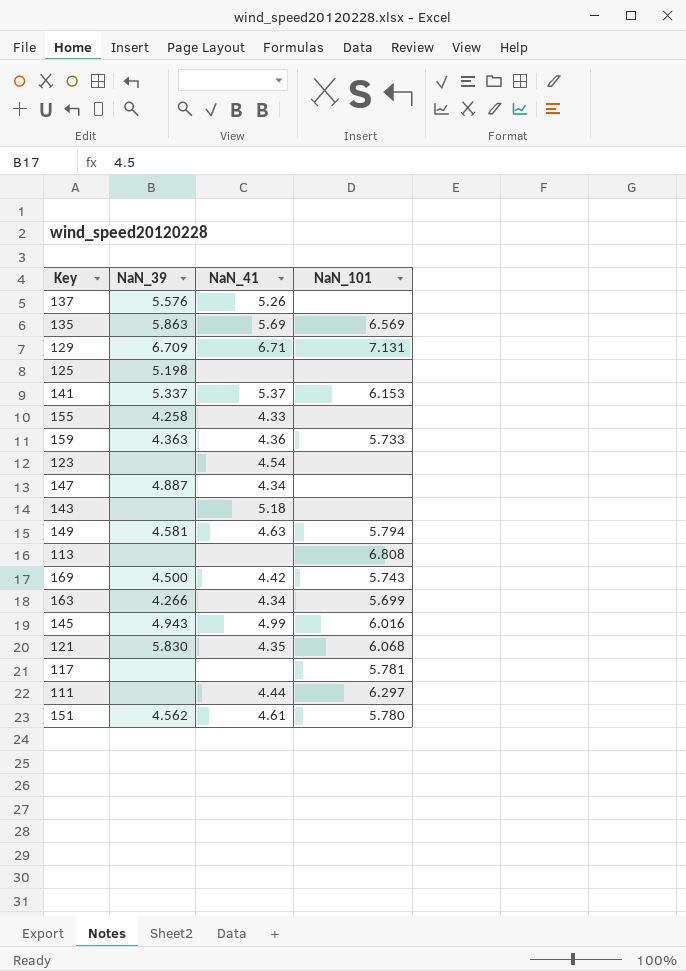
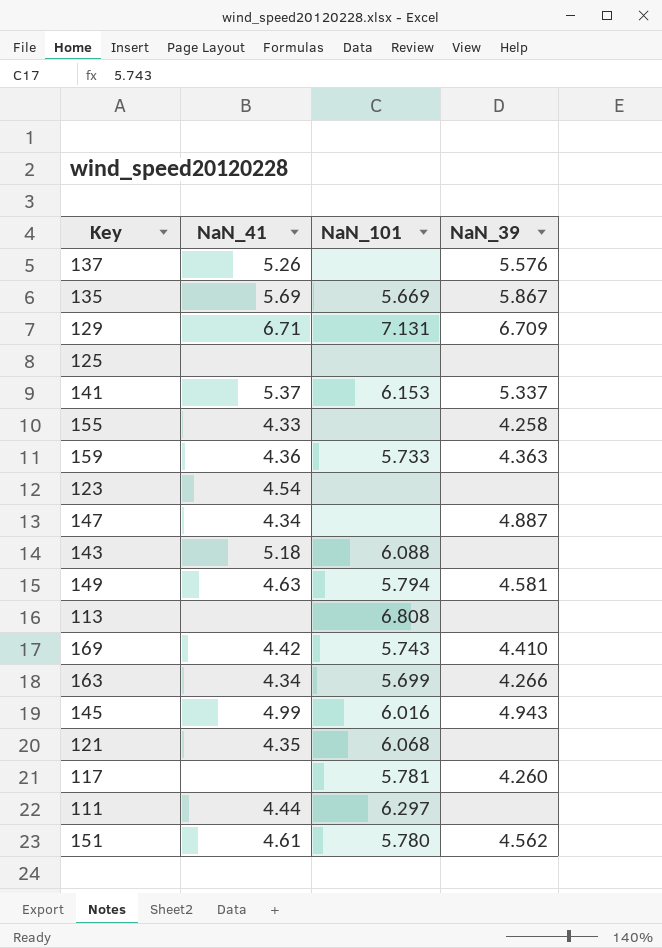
column NaN_39 | position: 2 -> 4
135 | NaN_101: 6.569 -> 5.669
135 | NaN_39: 5.863 -> 5.867
125 | NaN_39: 5.198 -> none
143 | NaN_101: none -> 6.088
169 | NaN_39: 4.500 -> 4.410
121 | NaN_39: 5.830 -> none
117 | NaN_39: none -> 4.260

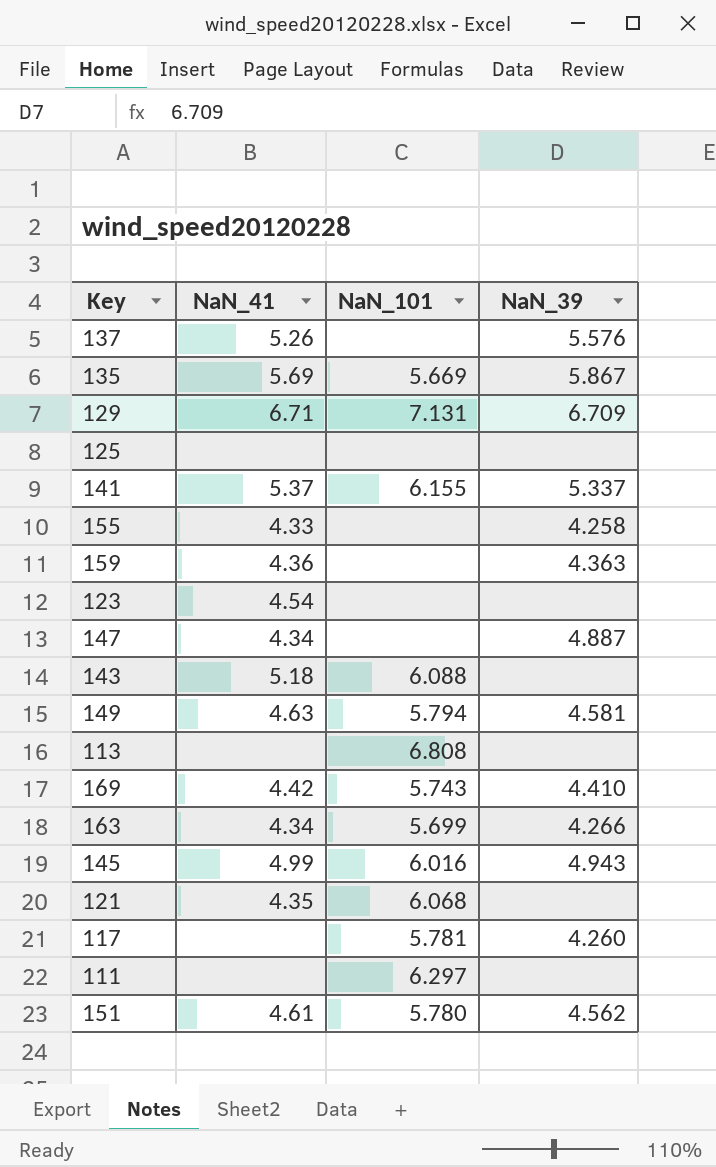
141 | NaN_101: 6.153 -> 6.155
159 | NaN_101: 5.733 -> none
111 | NaN_41: 4.44 -> none

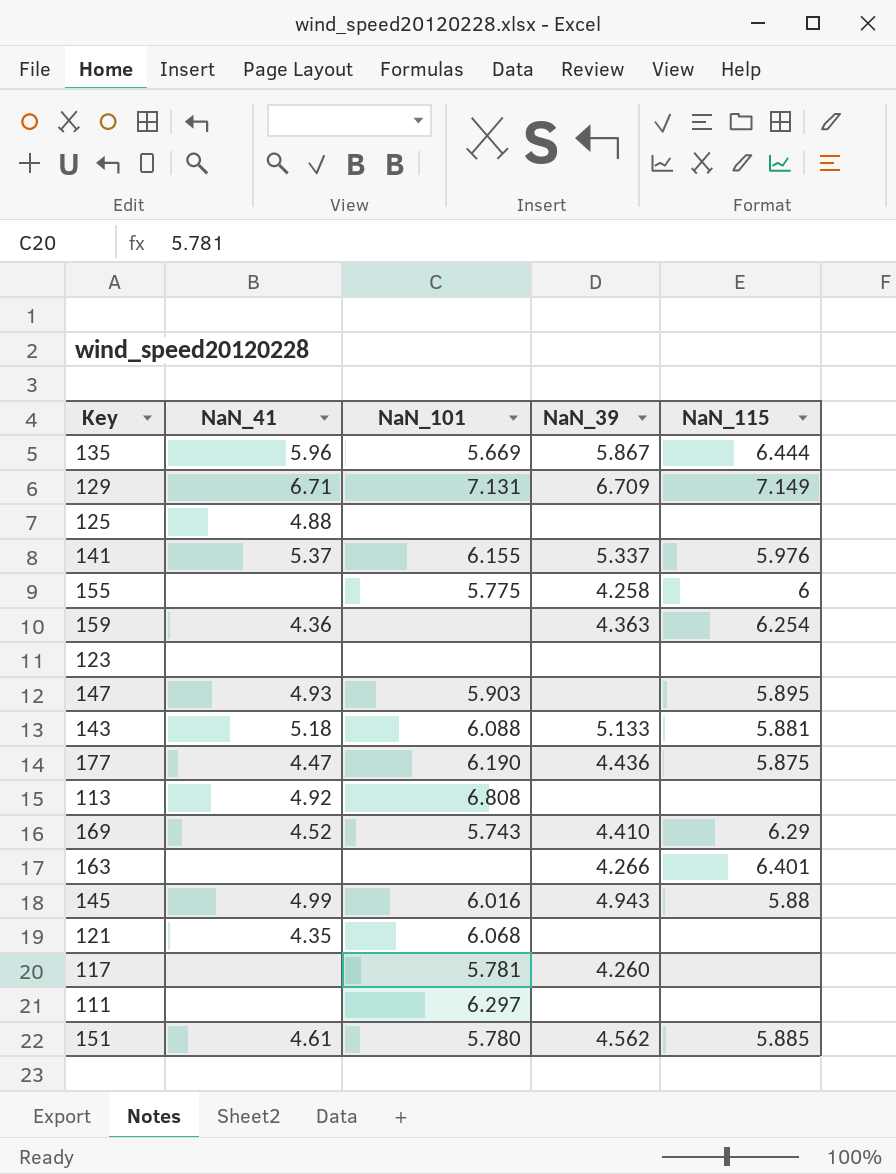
column NaN_115 | position: none -> 5
row 137: 5.26 | none | 5.576 -> none
row 149: 4.63 | 5.794 | 4.581 -> none
135 | NaN_41: 5.69 -> 5.96
125 | NaN_41: none -> 4.88
155 | NaN_41: 4.33 -> none
155 | NaN_101: none -> 5.775
123 | NaN_41: 4.54 -> none
147 | NaN_41: 4.34 -> 4.93
147 | NaN_101: none -> 5.903
147 | NaN_39: 4.887 -> none
143 | NaN_39: none -> 5.133
row 177: none -> 4.47 | 6.190 | 4.436 | 5.875
113 | NaN_41: none -> 4.92
169 | NaN_41: 4.42 -> 4.52
163 | NaN_41: 4.34 -> none
163 | NaN_101: 5.699 -> none

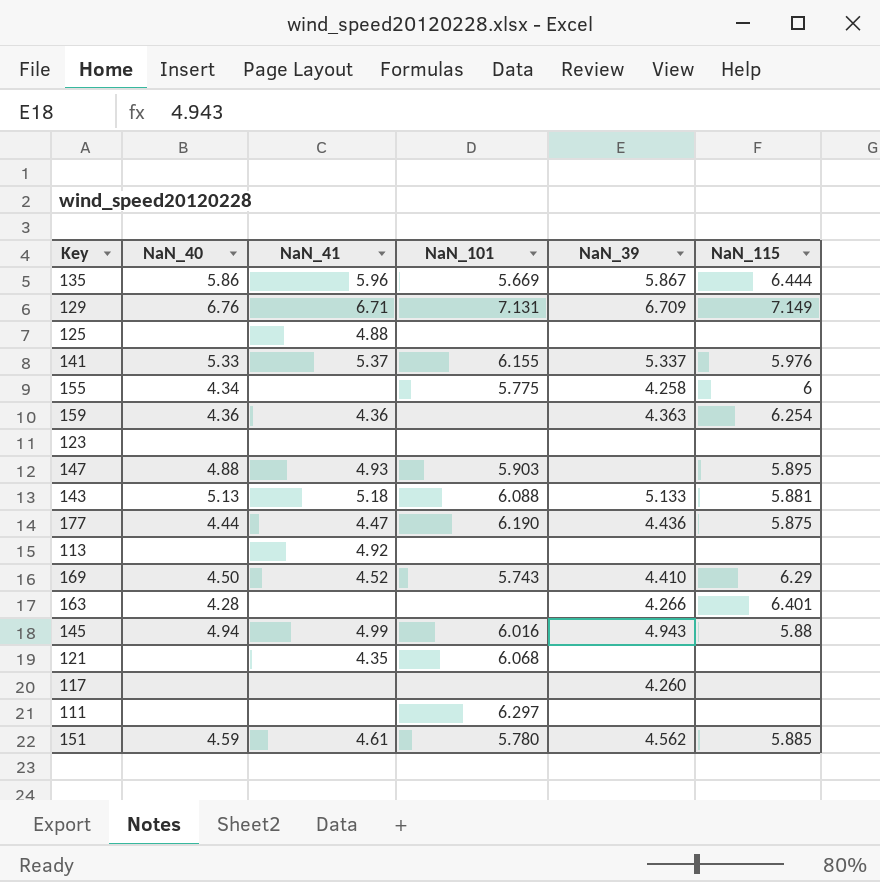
column NaN_40 | position: none -> 2
113 | NaN_101: 6.808 -> none
117 | NaN_101: 5.781 -> none

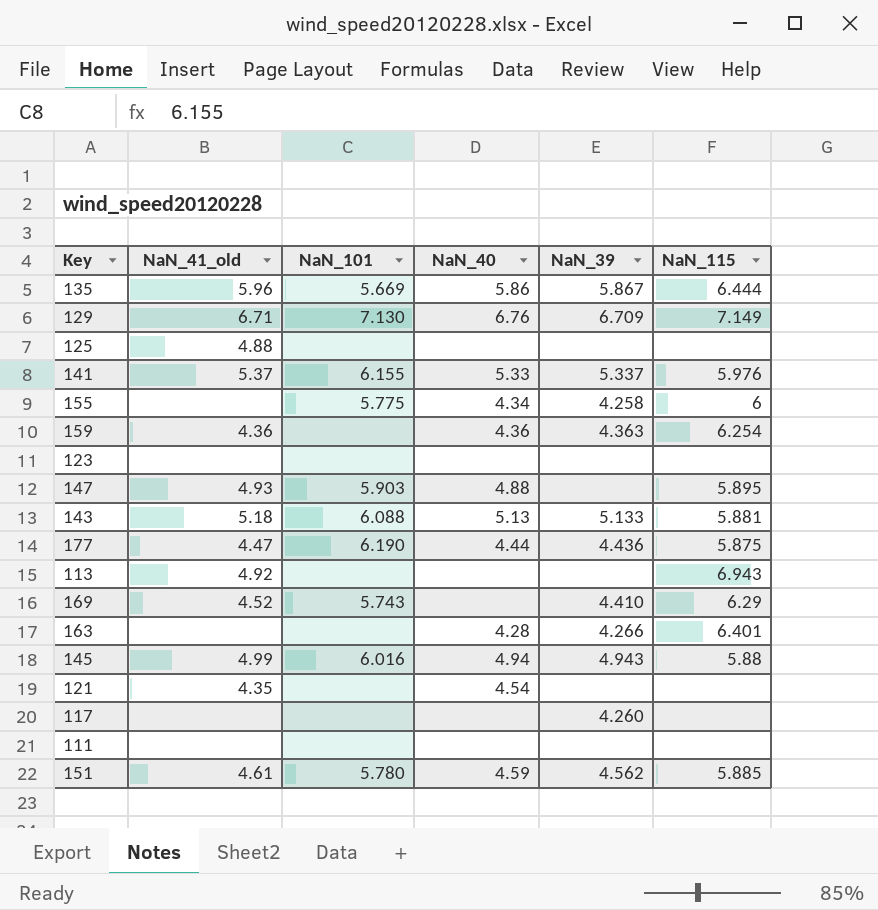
column name: NaN_41 -> NaN_41_old
column NaN_40 | position: 2 -> 4
129 | NaN_101: 7.131 -> 7.130
113 | NaN_115: none -> 6.943
169 | NaN_40: 4.50 -> none
121 | NaN_101: 6.068 -> none
121 | NaN_40: none -> 4.54
111 | NaN_101: 6.297 -> none

